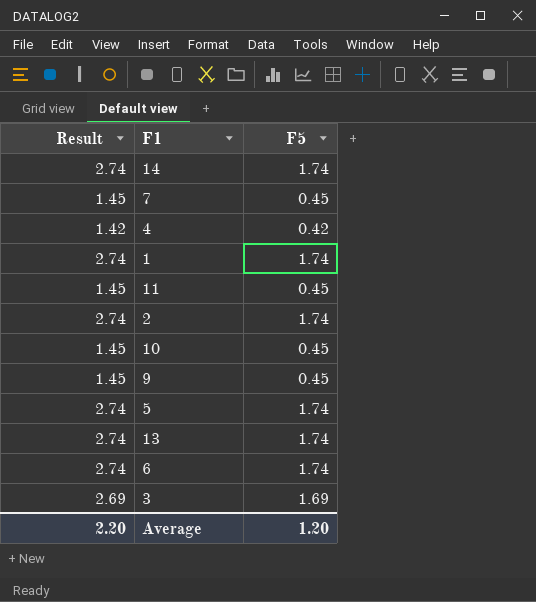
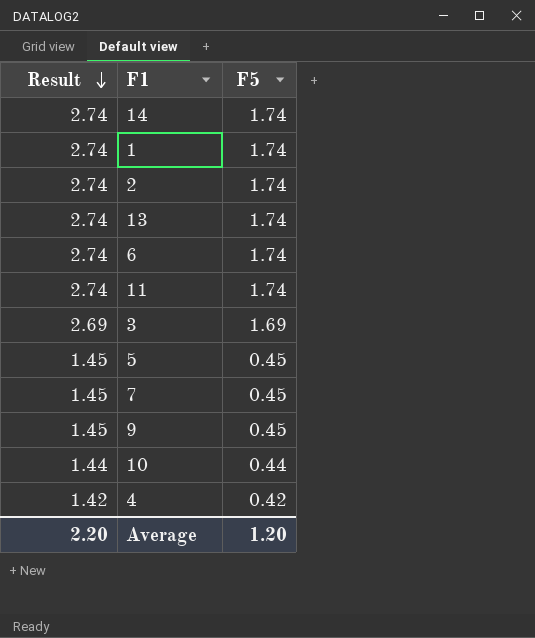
row order: none -> Result descending
11 | Result: 1.45 -> 2.74
11 | F5: 0.45 -> 1.74
5 | Result: 2.74 -> 1.45
5 | F5: 1.74 -> 0.45
10 | Result: 1.45 -> 1.44
10 | F5: 0.45 -> 0.44

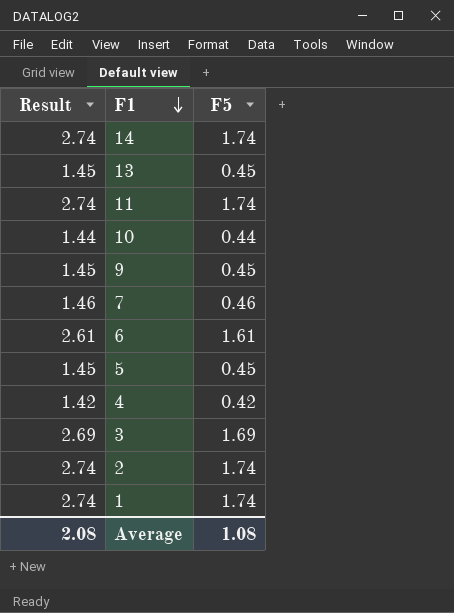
row order: Result descending -> F1 descending
13 | Result: 2.74 -> 1.45
13 | F5: 1.74 -> 0.45
7 | Result: 1.45 -> 1.46
7 | F5: 0.45 -> 0.46
6 | Result: 2.74 -> 2.61
6 | F5: 1.74 -> 1.61
Average | Result: 2.20 -> 2.08
Average | F5: 1.20 -> 1.08

